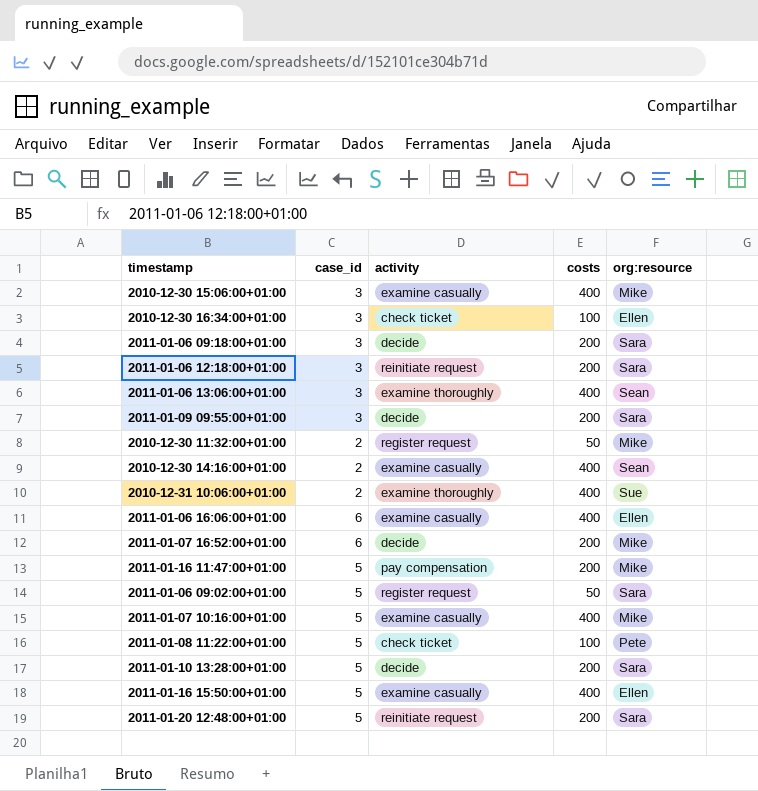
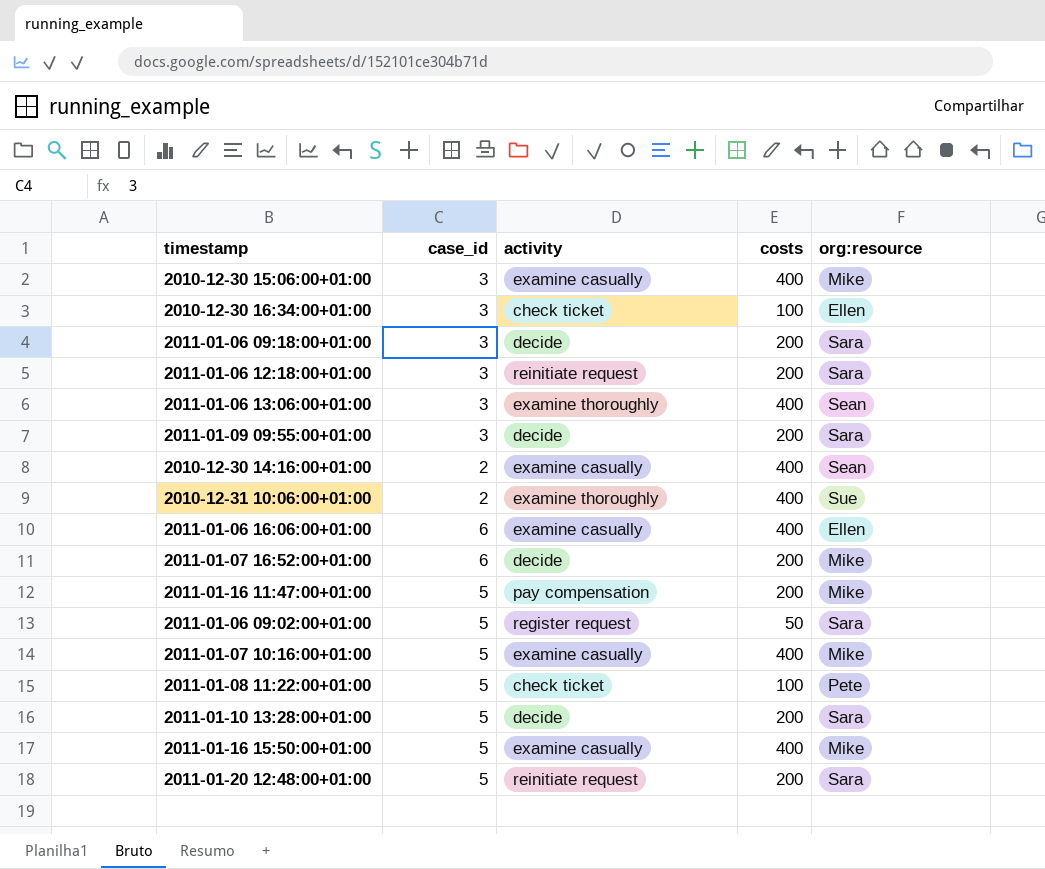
row 2010-12-30 11:32:00+01:00: 2 | register request | 50 | Mike -> none
2011-01-16 15:50:00+01:00 | org:resource: Ellen -> Mike

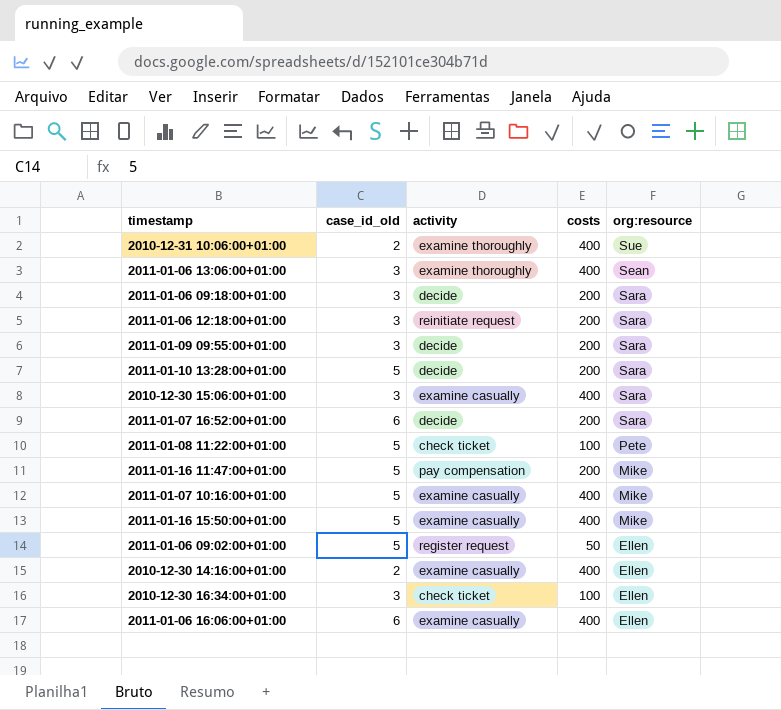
row order: none -> org:resource descending
column name: case_id -> case_id_old
row 2011-01-20 12:48:00+01:00: 5 | reinitiate request | 200 | Sara -> none
2010-12-30 15:06:00+01:00 | org:resource: Mike -> Sara
2011-01-07 16:52:00+01:00 | org:resource: Mike -> Sara
2011-01-06 09:02:00+01:00 | org:resource: Sara -> Ellen
2010-12-30 14:16:00+01:00 | org:resource: Sean -> Ellen

